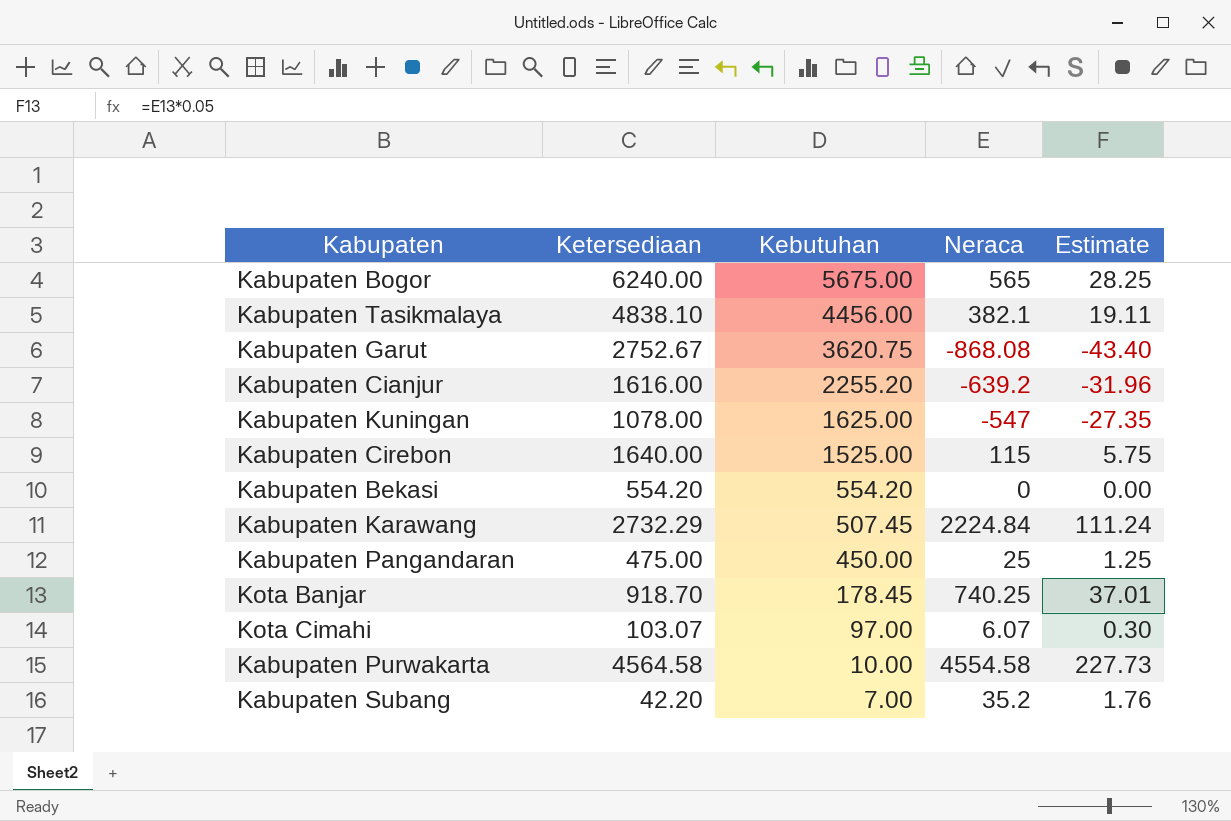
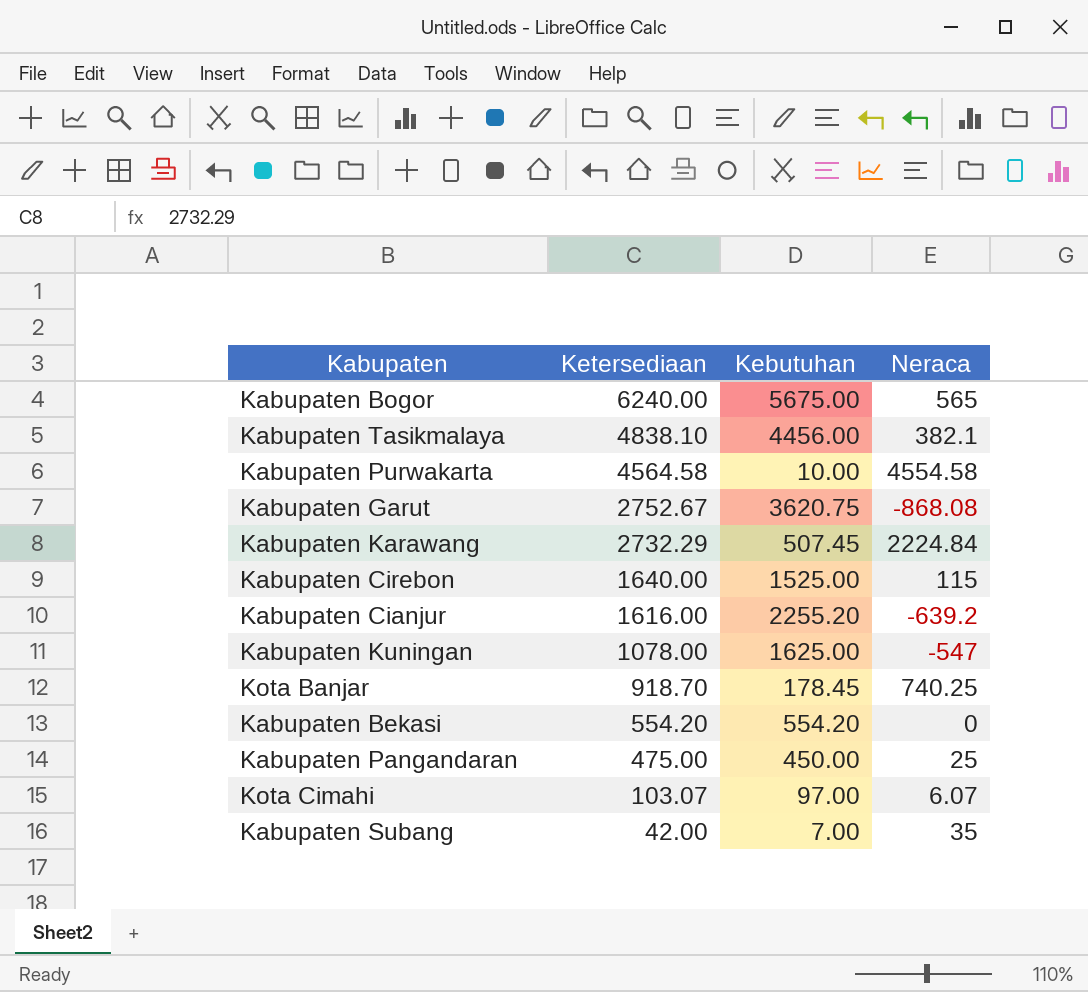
row order: Kebutuhan descending -> Ketersediaan descending
column Estimate | formula: [Neraca] * 0.05 -> none
Kabupaten Subang | Ketersediaan: 42.20 -> 42.00
Kabupaten Subang | Neraca: 35.2 -> 35

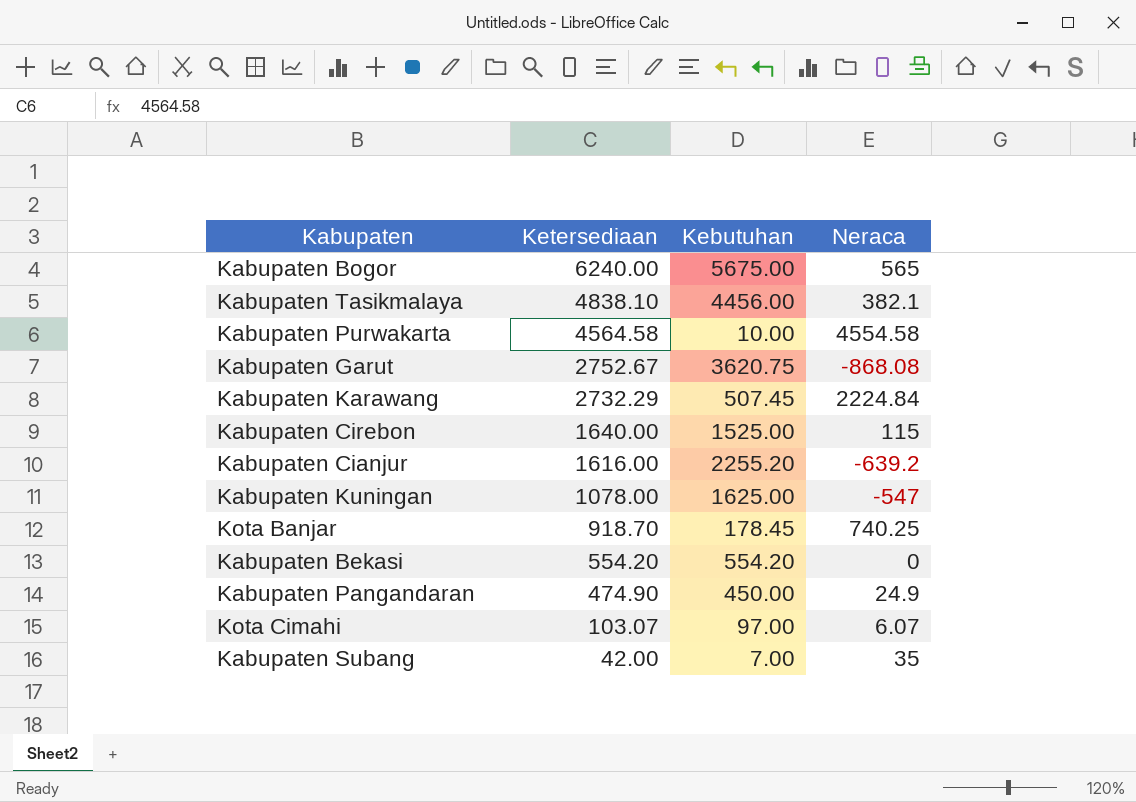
Kabupaten Pangandaran | Ketersediaan: 475.00 -> 474.90
Kabupaten Pangandaran | Neraca: 25 -> 24.9

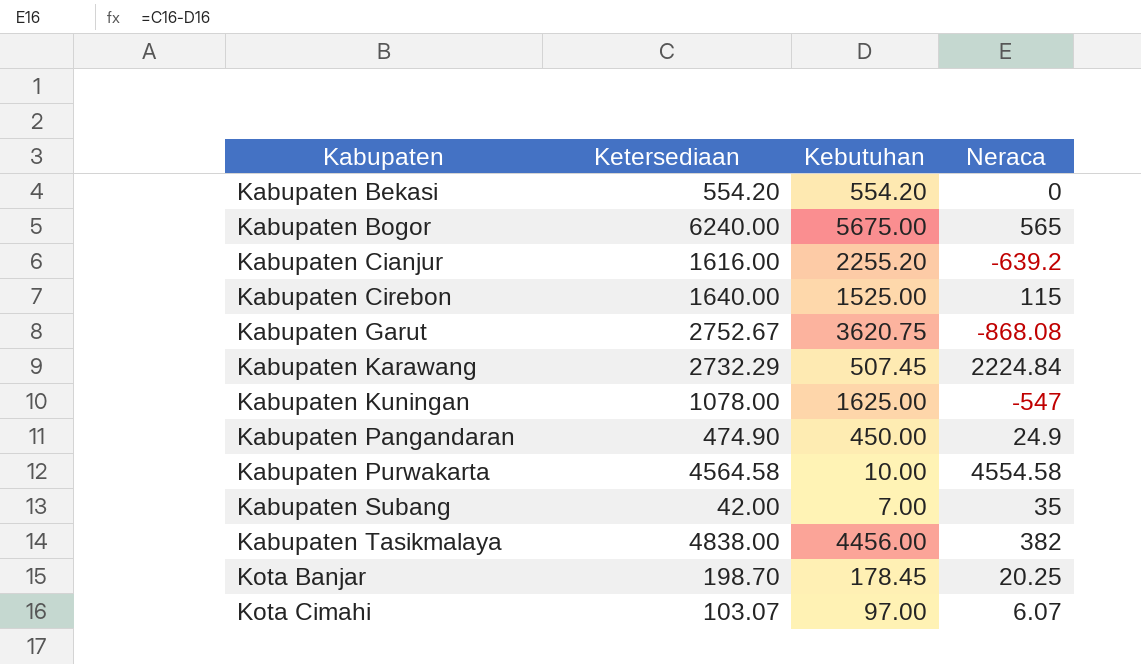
row order: Ketersediaan descending -> Kabupaten ascending
Kabupaten Tasikmalaya | Ketersediaan: 4838.10 -> 4838.00
Kabupaten Tasikmalaya | Neraca: 382.1 -> 382
Kota Banjar | Ketersediaan: 918.70 -> 198.70
Kota Banjar | Neraca: 740.25 -> 20.25

